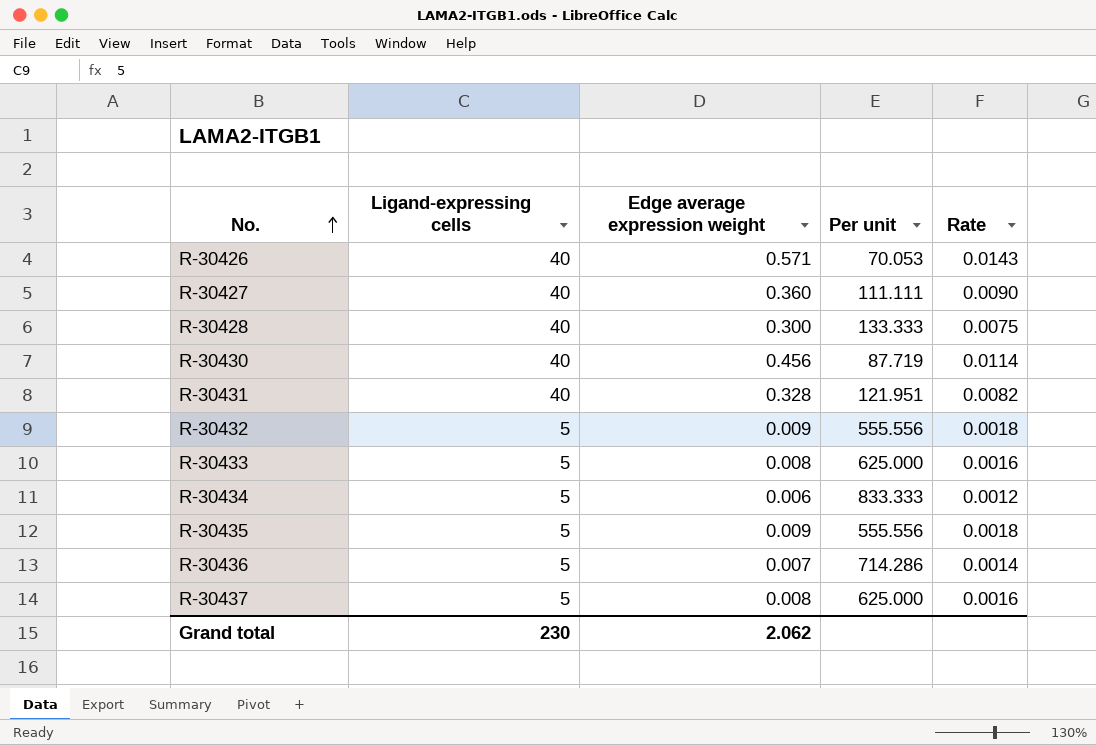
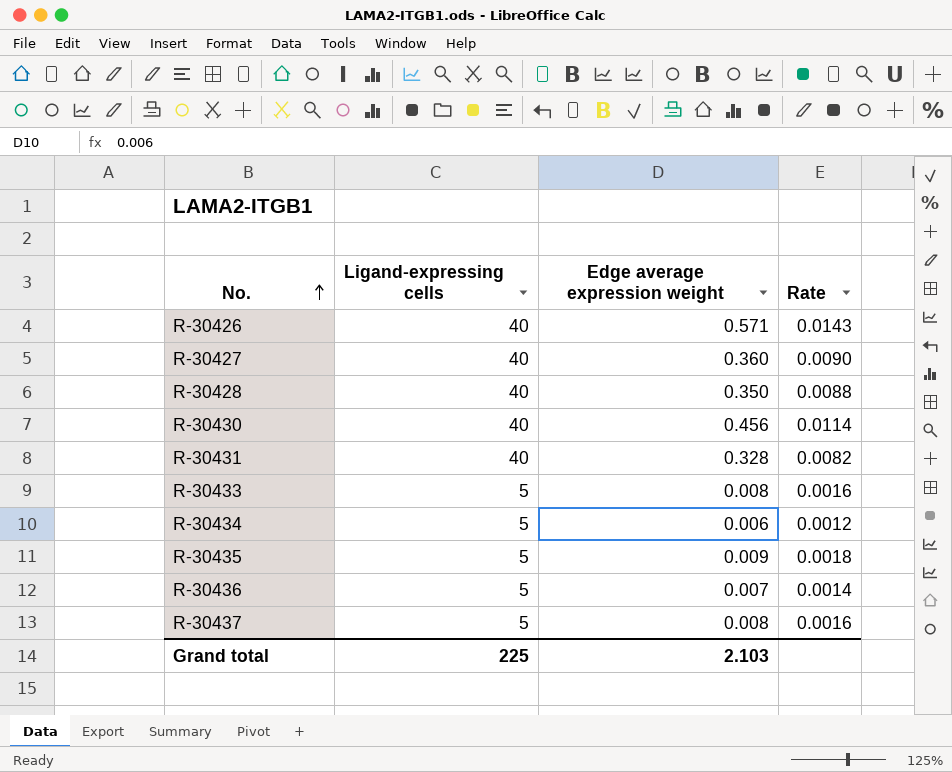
column Per unit | formula: [Ligand-expressing cells] / [Edge average expression weight] -> none
row R-30432: 5 | 0.009 | 555.556 | 0.0018 -> none
R-30428 | Edge average expression weight: 0.300 -> 0.350
R-30428 | Rate: 0.0075 -> 0.0088
Grand total | Ligand-expressing cells: 230 -> 225
Grand total | Edge average expression weight: 2.062 -> 2.103

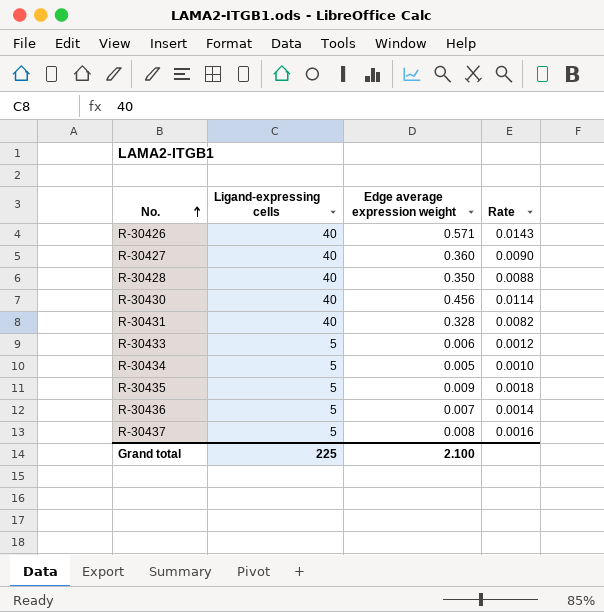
R-30433 | Edge average expression weight: 0.008 -> 0.006
R-30433 | Rate: 0.0016 -> 0.0012
R-30434 | Edge average expression weight: 0.006 -> 0.005
R-30434 | Rate: 0.0012 -> 0.0010
Grand total | Edge average expression weight: 2.103 -> 2.100

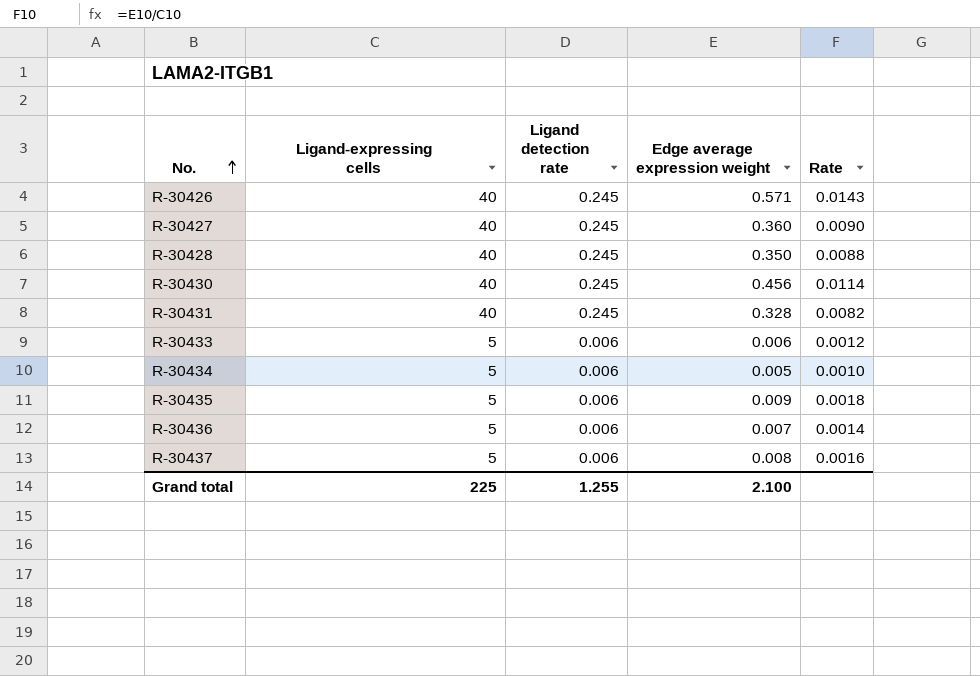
column Ligand detection rate | position: none -> 3

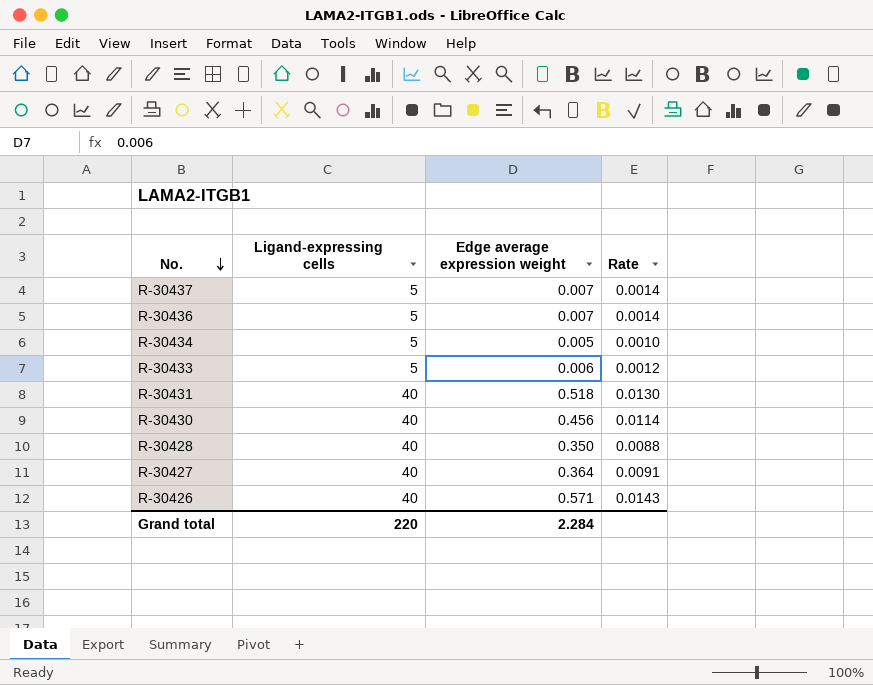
row order: No. ascending -> No. descending
column Ligand detection rate | position: 3 -> none
row R-30435: 5 | 0.006 | 0.009 | 0.0018 -> none
R-30437 | Edge average expression weight: 0.008 -> 0.007
R-30437 | Rate: 0.0016 -> 0.0014
R-30431 | Edge average expression weight: 0.328 -> 0.518
R-30431 | Rate: 0.0082 -> 0.0130
R-30427 | Edge average expression weight: 0.360 -> 0.364
R-30427 | Rate: 0.0090 -> 0.0091
Grand total | Ligand-expressing cells: 225 -> 220
Grand total | Edge average expression weight: 2.100 -> 2.284

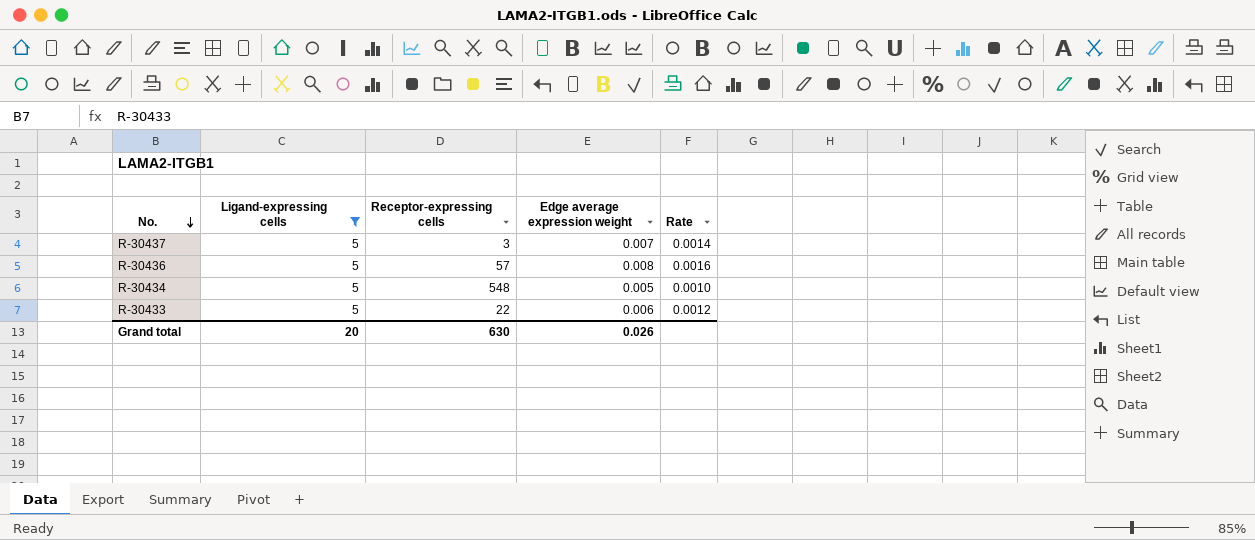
filter: none -> Ligand-expressing cells = 5
column Receptor-expressing cells | position: none -> 3
R-30436 | Edge average expression weight: 0.007 -> 0.008
R-30436 | Rate: 0.0014 -> 0.0016
Grand total | Ligand-expressing cells: 220 -> 20
Grand total | Edge average expression weight: 2.284 -> 0.026

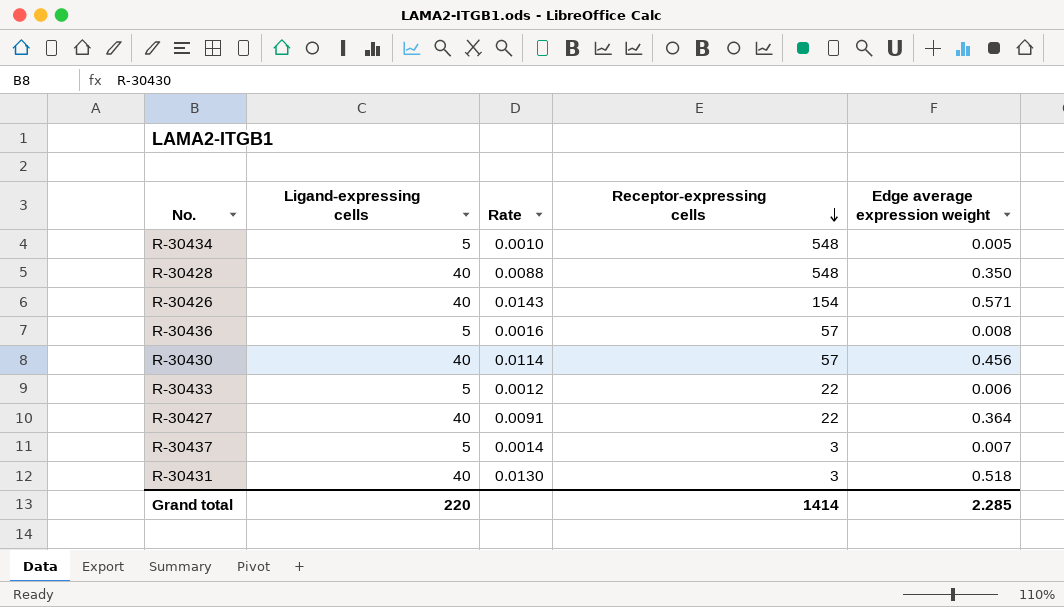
filter: Ligand-expressing cells = 5 -> none
row order: No. descending -> Receptor-expressing cells descending
column Rate | position: 5 -> 3
Grand total | Ligand-expressing cells: 20 -> 220
Grand total | Receptor-expressing cells: 630 -> 1414
Grand total | Edge average expression weight: 0.026 -> 2.285

